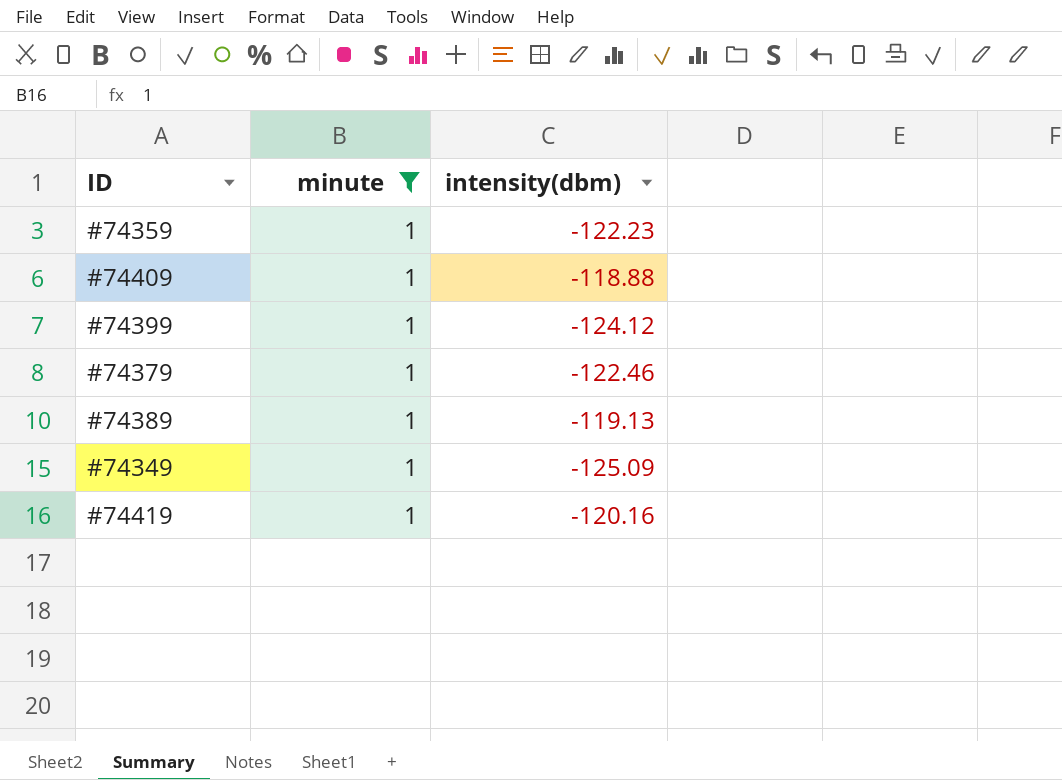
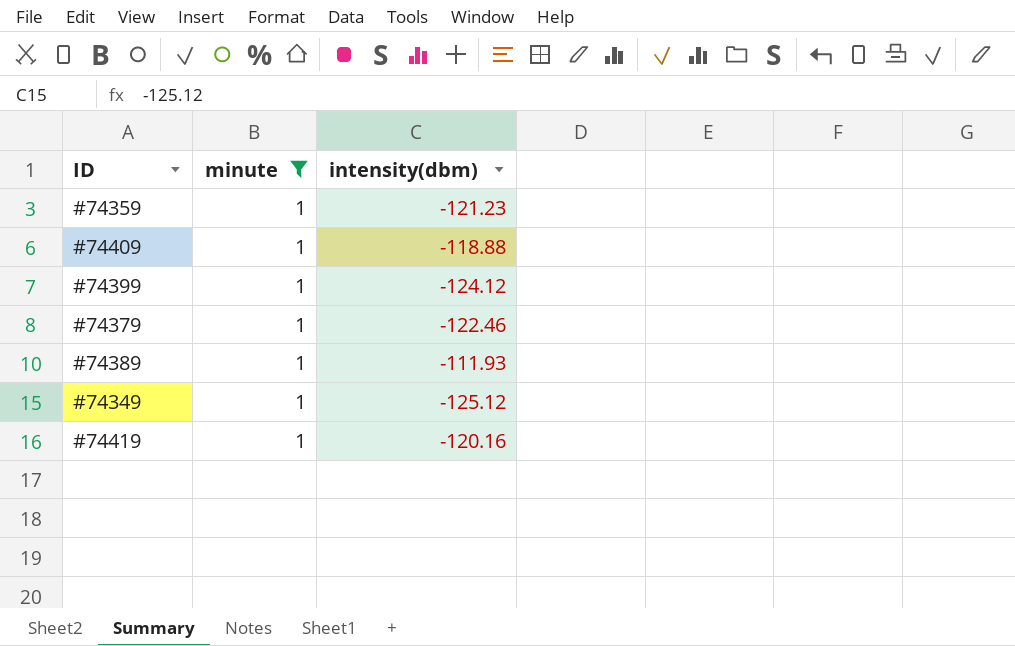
#74359 | intensity(dbm): -122.23 -> -121.23
#74389 | intensity(dbm): -119.13 -> -111.93
#74349 | intensity(dbm): -125.09 -> -125.12

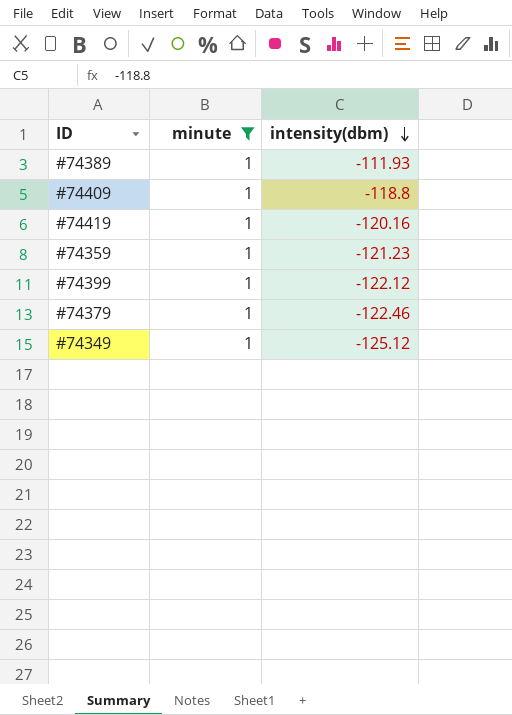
row order: none -> intensity(dbm) descending
#74409 | intensity(dbm): -118.88 -> -118.8
#74399 | intensity(dbm): -124.12 -> -122.12

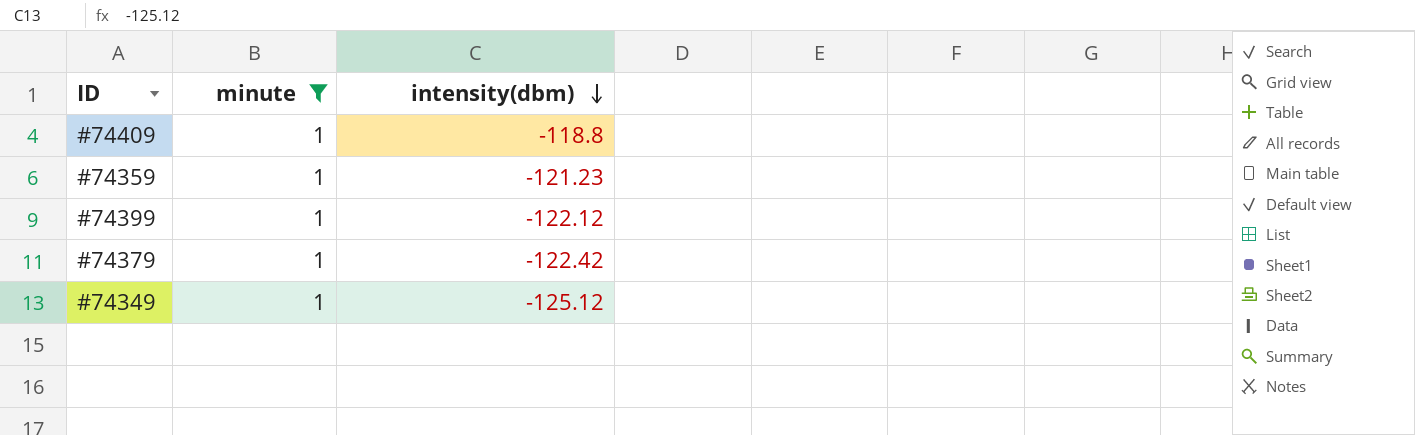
row #74389: 1 | -111.93 -> none
row #74419: 1 | -120.16 -> none
#74379 | intensity(dbm): -122.46 -> -122.42

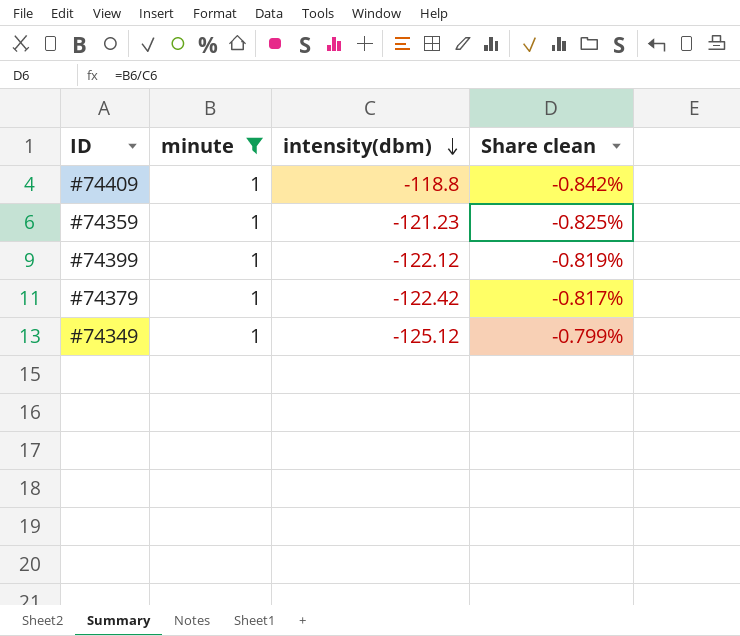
column Share clean | formula: none -> [minute] / [intensity(dbm)]

